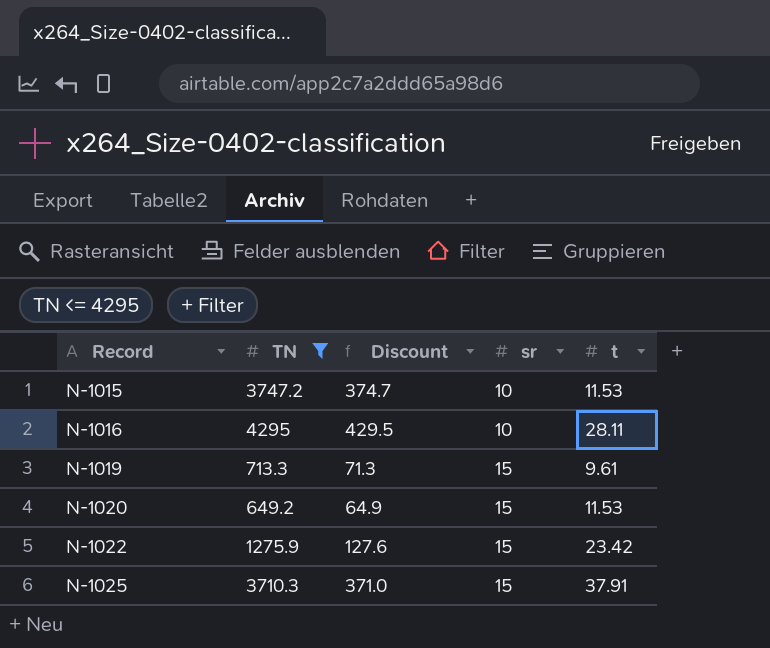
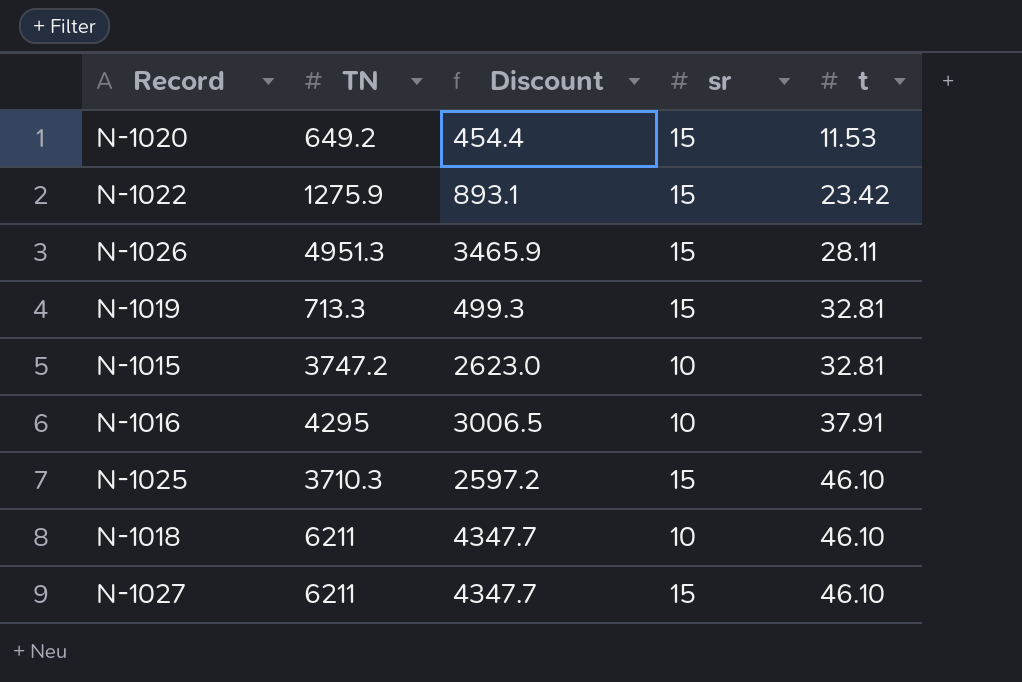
filter: TN <= 4295 -> none
row order: Record ascending -> t ascending
column Discount | formula: [TN] * 0.1 -> [TN] * 0.7
N-1019 | t: 9.61 -> 32.81
N-1015 | t: 11.53 -> 32.81
N-1016 | t: 28.11 -> 37.91
N-1025 | t: 37.91 -> 46.10

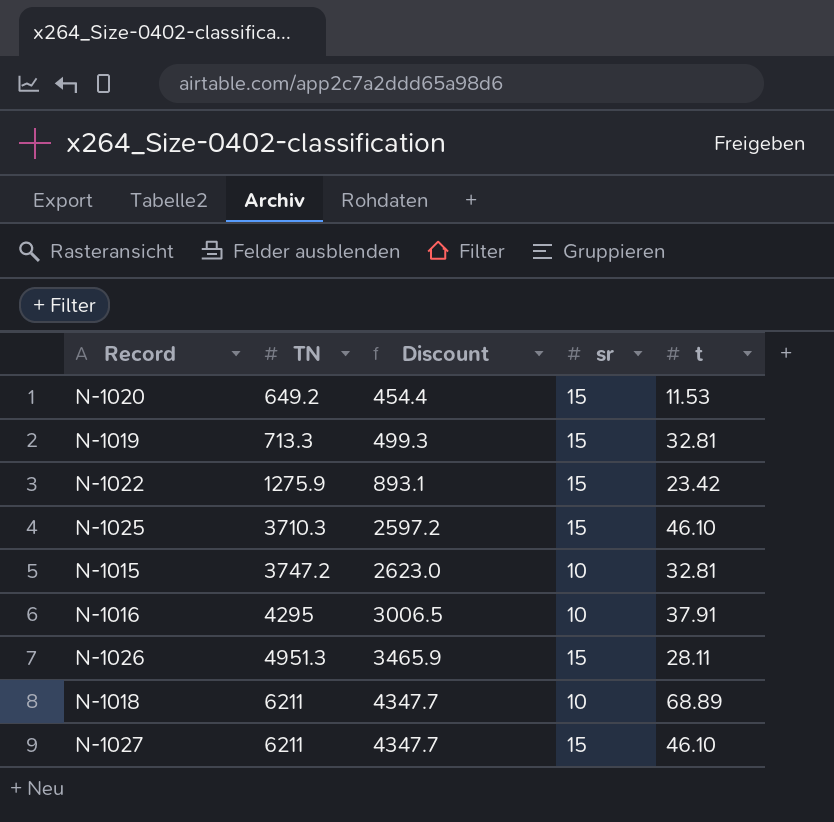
row order: t ascending -> TN ascending
N-1018 | t: 46.10 -> 68.89

